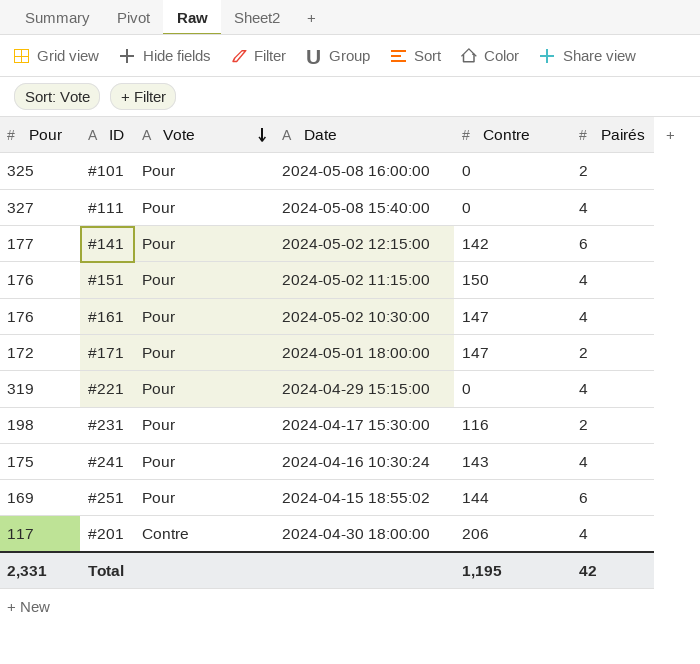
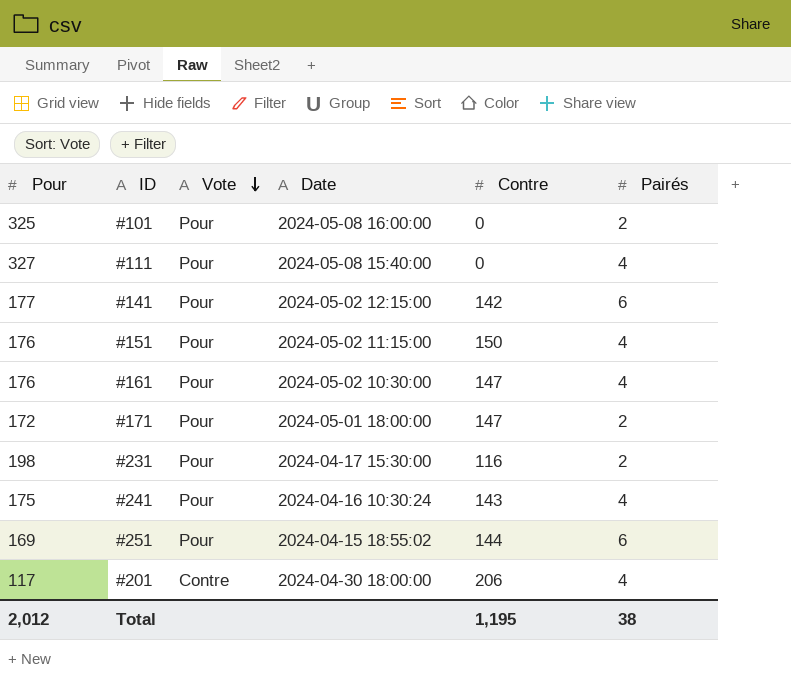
row #221: 319 | Pour | 2024-04-29 15:15:00 | 0 | 4 -> none
Total | Pour: 2,331 -> 2,012
Total | Pairés: 42 -> 38

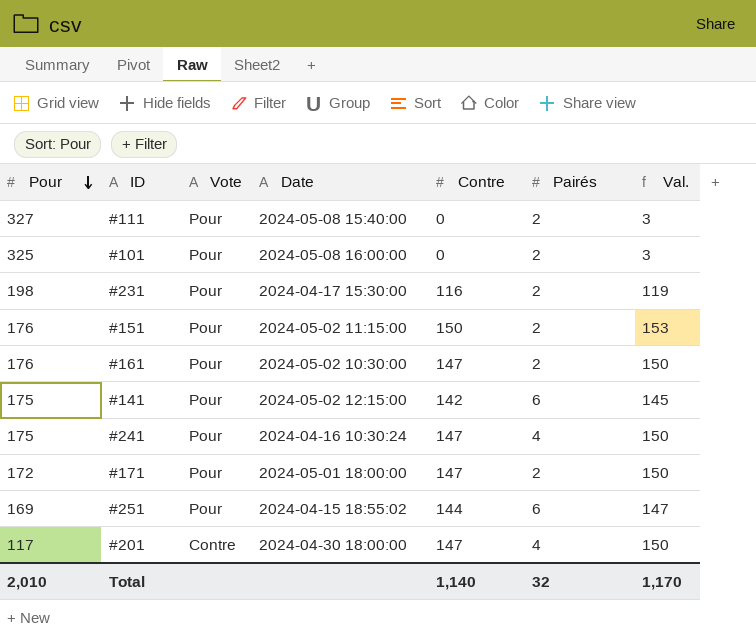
row order: Vote descending -> Pour descending
column Val. | formula: none -> [Contre] + 3
#111 | Pairés: 4 -> 2
#151 | Pairés: 4 -> 2
#161 | Pairés: 4 -> 2
#141 | Pour: 177 -> 175
#241 | Contre: 143 -> 147
#201 | Contre: 206 -> 147
Total | Pour: 2,012 -> 2,010
Total | Contre: 1,195 -> 1,140
Total | Pairés: 38 -> 32

